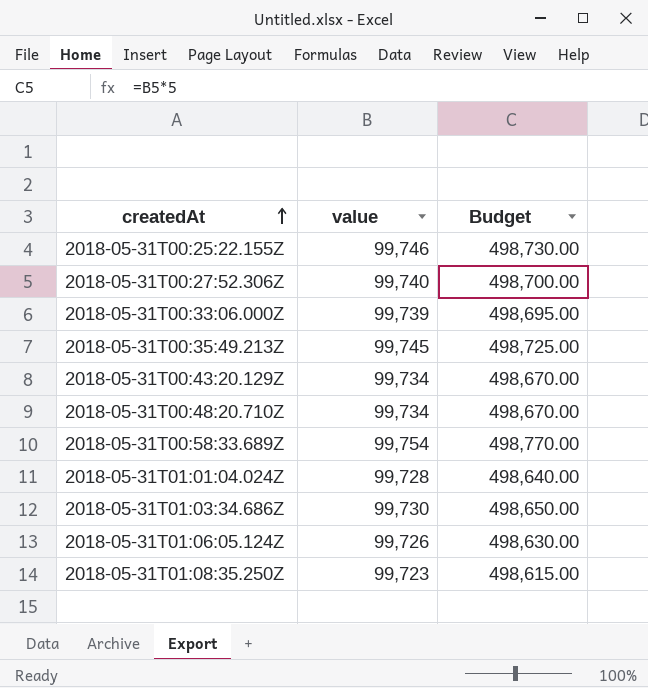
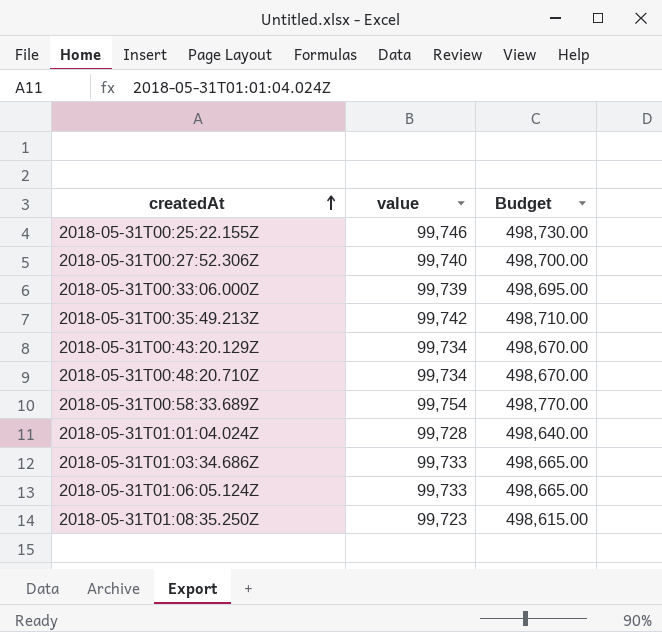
2018-05-31T00:35:49.213Z | value: 99,745 -> 99,742
2018-05-31T00:35:49.213Z | Budget: 498,725.00 -> 498,710.00
2018-05-31T01:03:34.686Z | value: 99,730 -> 99,733
2018-05-31T01:03:34.686Z | Budget: 498,650.00 -> 498,665.00
2018-05-31T01:06:05.124Z | value: 99,726 -> 99,733
2018-05-31T01:06:05.124Z | Budget: 498,630.00 -> 498,665.00

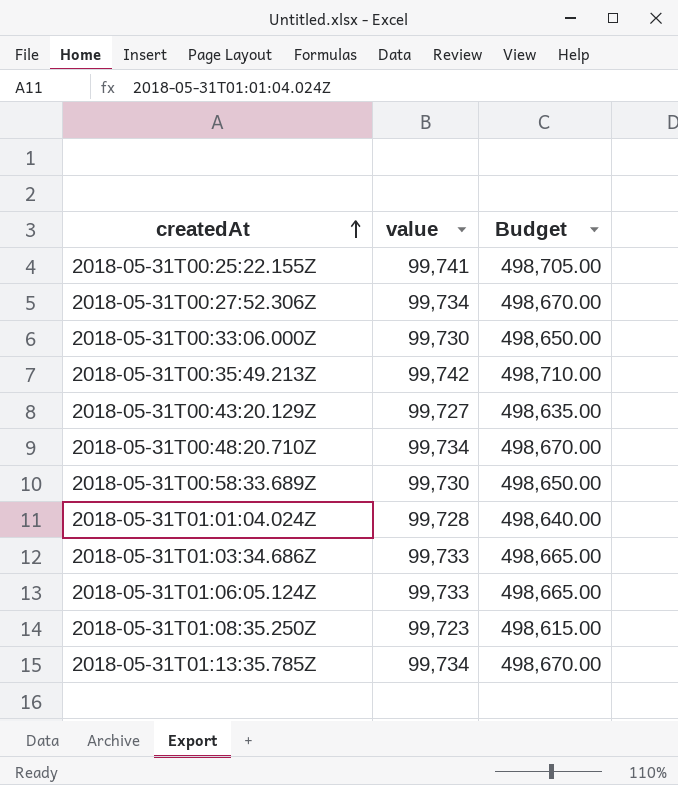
2018-05-31T00:25:22.155Z | value: 99,746 -> 99,741
2018-05-31T00:25:22.155Z | Budget: 498,730.00 -> 498,705.00
2018-05-31T00:27:52.306Z | value: 99,740 -> 99,734
2018-05-31T00:27:52.306Z | Budget: 498,700.00 -> 498,670.00
2018-05-31T00:33:06.000Z | value: 99,739 -> 99,730
2018-05-31T00:33:06.000Z | Budget: 498,695.00 -> 498,650.00
2018-05-31T00:43:20.129Z | value: 99,734 -> 99,727
2018-05-31T00:43:20.129Z | Budget: 498,670.00 -> 498,635.00
2018-05-31T00:58:33.689Z | value: 99,754 -> 99,730
2018-05-31T00:58:33.689Z | Budget: 498,770.00 -> 498,650.00
row 2018-05-31T01:13:35.785Z: none -> 99,734 | 498,670.00

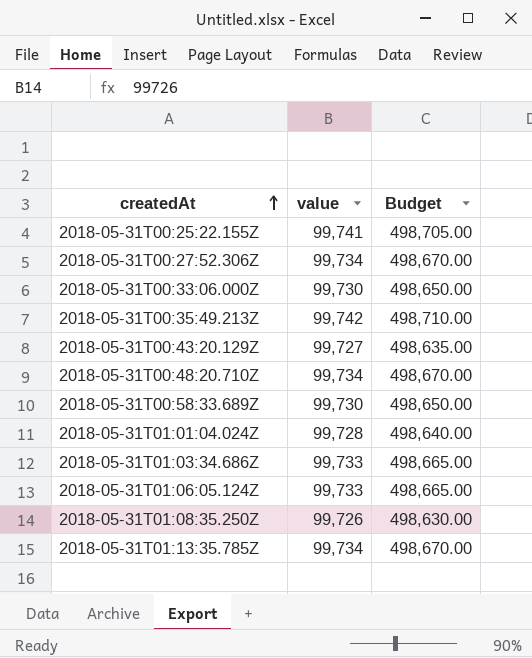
2018-05-31T01:08:35.250Z | value: 99,723 -> 99,726
2018-05-31T01:08:35.250Z | Budget: 498,615.00 -> 498,630.00

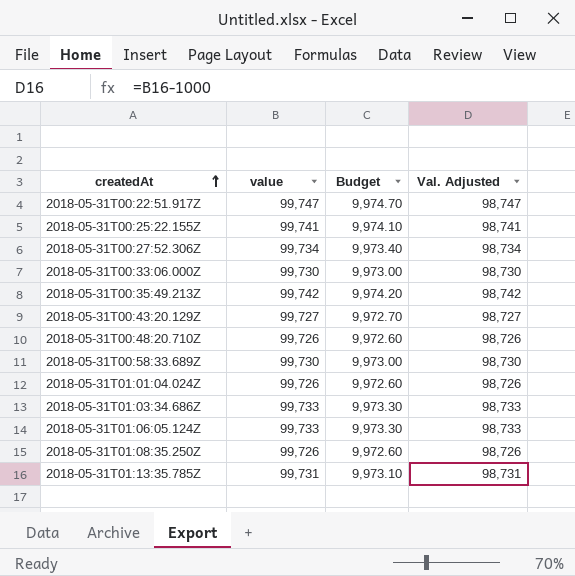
column Budget | formula: [value] * 5 -> [value] * 0.1
column Val. Adjusted | formula: none -> [value] - 1000
row 2018-05-31T00:22:51.917Z: none -> 99,747 | 9,974.70 | 98,747
2018-05-31T00:48:20.710Z | value: 99,734 -> 99,726
2018-05-31T01:01:04.024Z | value: 99,728 -> 99,726
2018-05-31T01:13:35.785Z | value: 99,734 -> 99,731

